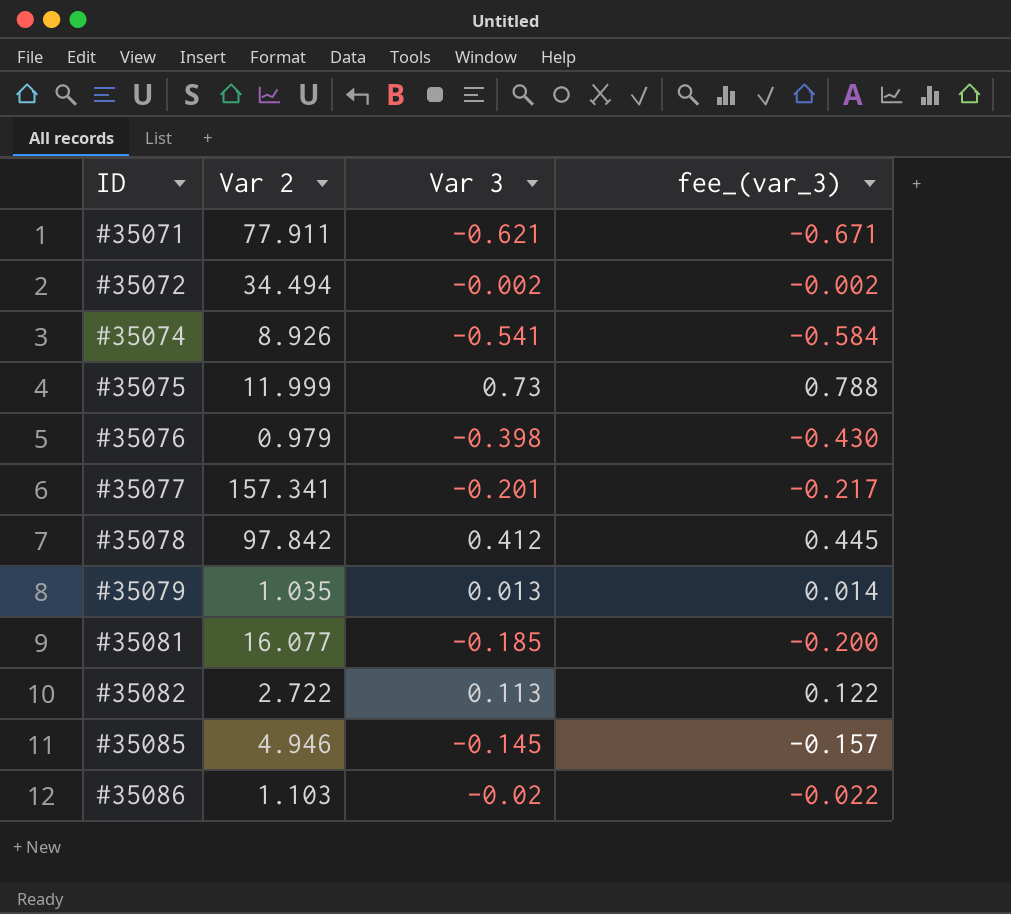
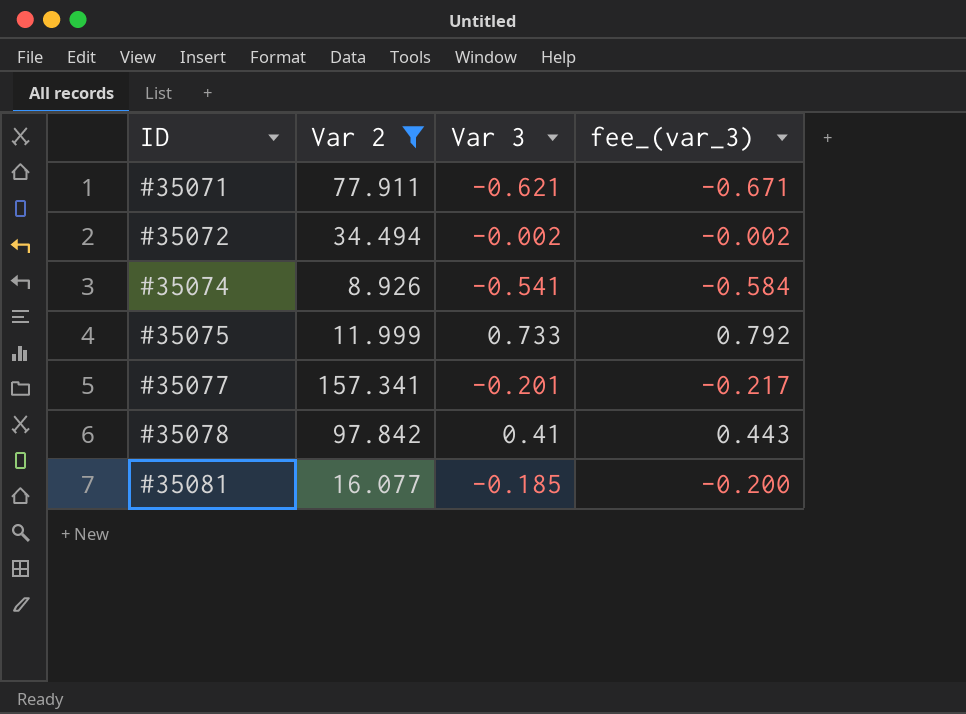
filter: none -> Var 2 >= 8.926
#35075 | Var 3: 0.73 -> 0.733
#35075 | fee_(var_3): 0.788 -> 0.792
#35078 | Var 3: 0.412 -> 0.41
#35078 | fee_(var_3): 0.445 -> 0.443

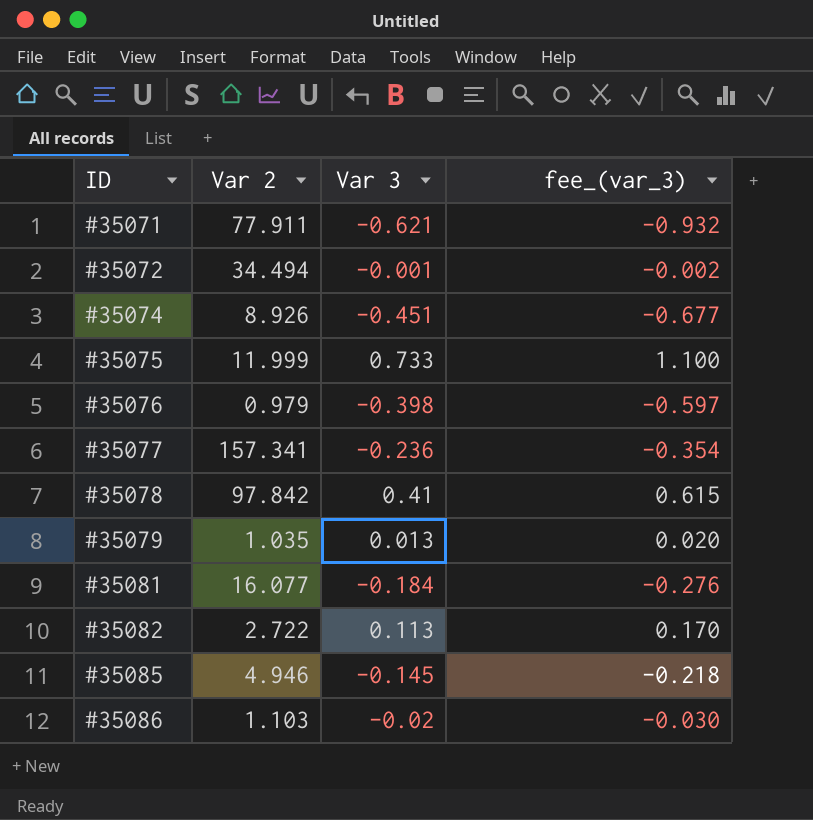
filter: Var 2 >= 8.926 -> none
column fee_(var_3) | formula: [Var 3] * 1.08 -> [Var 3] * 1.5
#35072 | Var 3: -0.002 -> -0.001
#35074 | Var 3: -0.541 -> -0.451
#35077 | Var 3: -0.201 -> -0.236
#35081 | Var 3: -0.185 -> -0.184

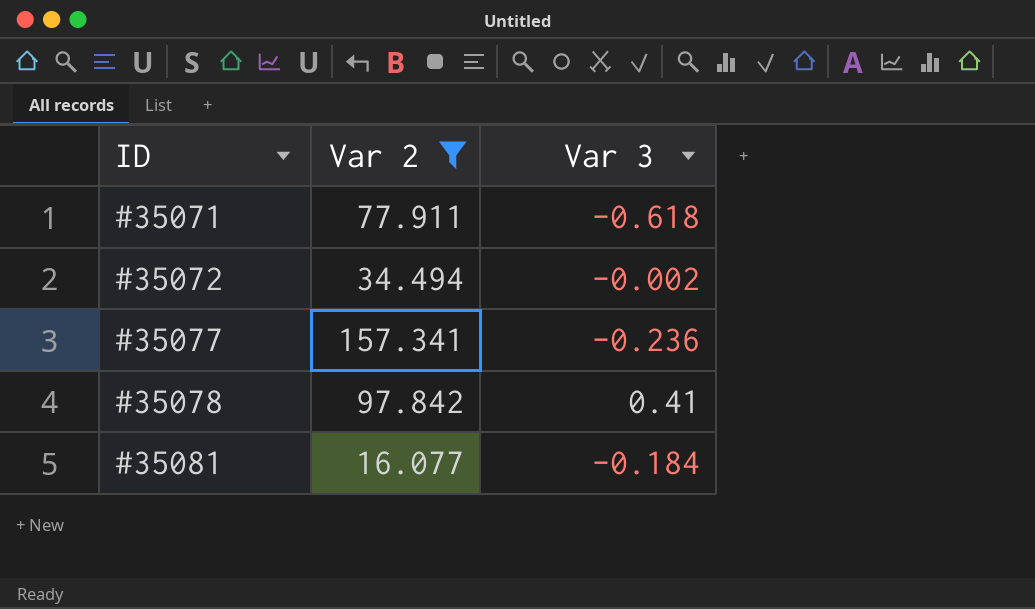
filter: none -> Var 2 >= 16.077
column fee_(var_3) | formula: [Var 3] * 1.5 -> none
#35071 | Var 3: -0.621 -> -0.618
#35072 | Var 3: -0.001 -> -0.002

